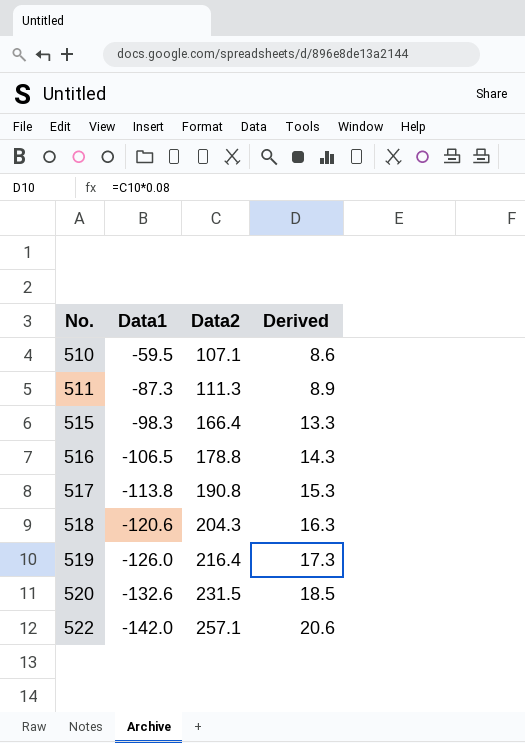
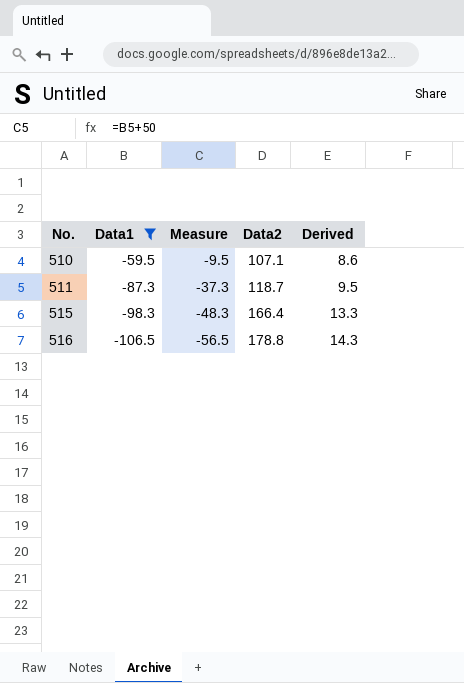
filter: none -> Data1 >= -106.5
column Measure | formula: none -> [Data1] + 50
511 | Data2: 111.3 -> 118.7
511 | Derived: 8.9 -> 9.5

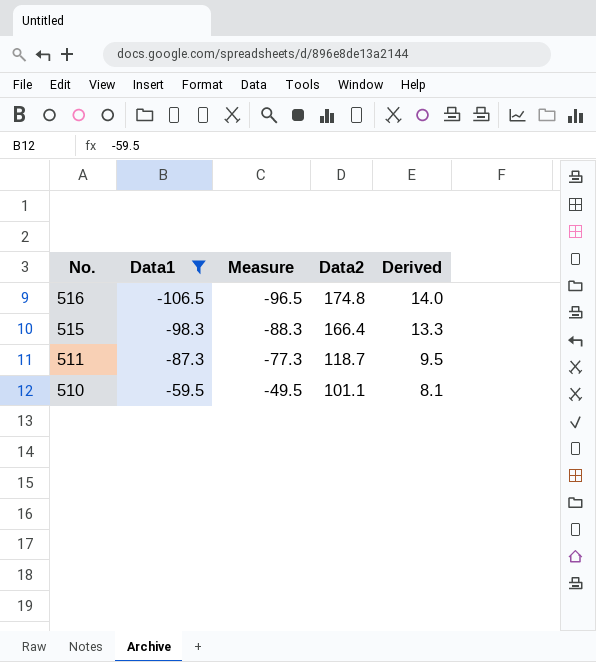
row order: No. ascending -> No. descending
column Measure | formula: [Data1] + 50 -> [Data1] + 10
516 | Data2: 178.8 -> 174.8
516 | Derived: 14.3 -> 14.0
510 | Data2: 107.1 -> 101.1
510 | Derived: 8.6 -> 8.1

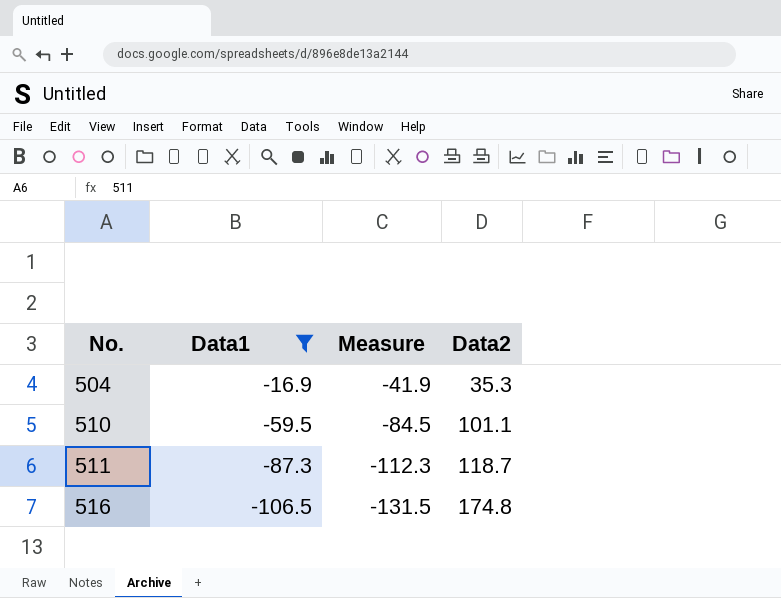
row order: No. descending -> No. ascending
column Derived | formula: [Data2] * 0.08 -> none
column Measure | formula: [Data1] + 10 -> [Data1] - 25
row 515: -98.3 | -88.3 | 166.4 | 13.3 -> none
row 504: none -> -16.9 | -41.9 | 35.3

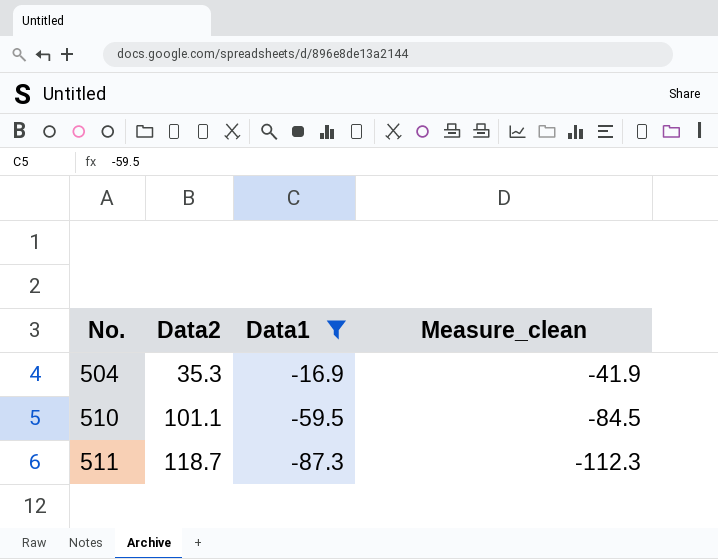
column Data2 | position: 4 -> 2
column name: Measure -> Measure_clean
row 516: -106.5 | -131.5 | 174.8 -> none

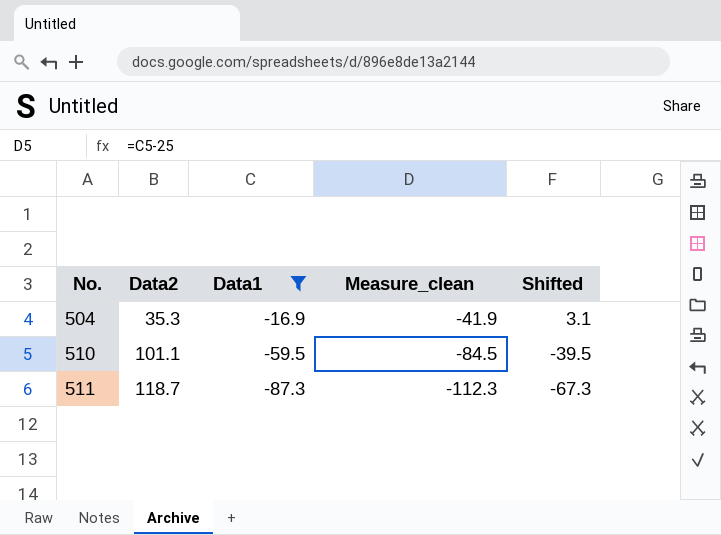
column Shifted | formula: none -> [Data1] + 20

